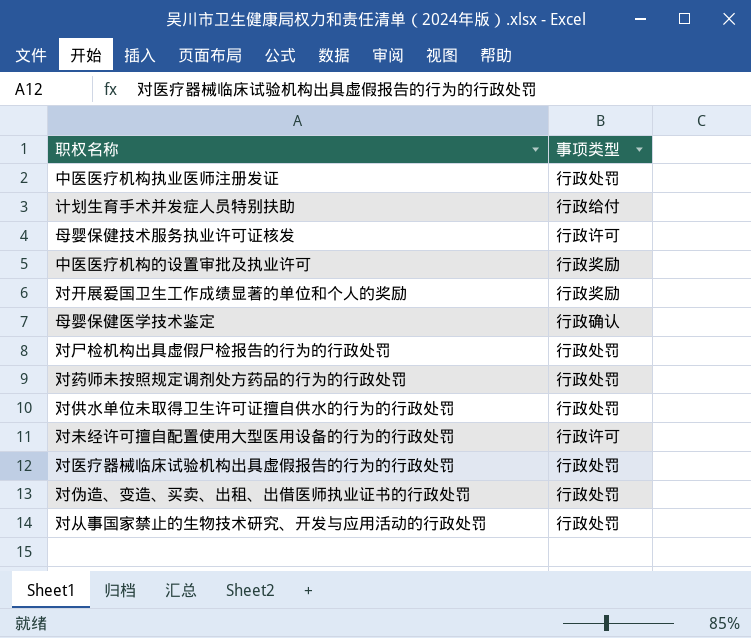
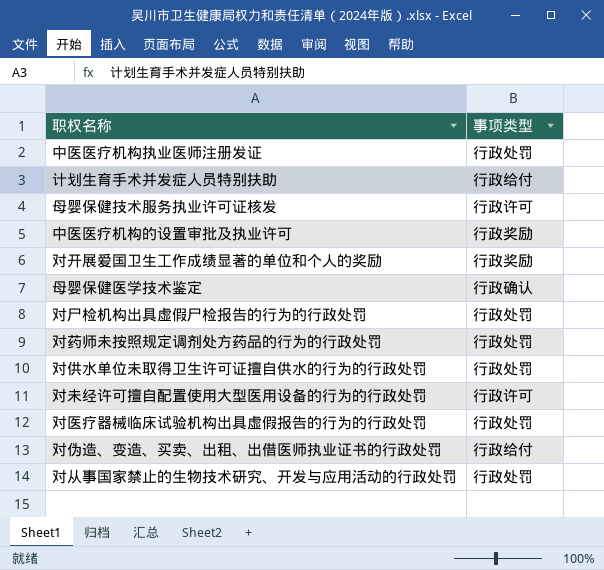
对伪造、变造、买卖、出租、出借医师执业证书的行政处罚 | 事项类型: 行政处罚 -> 行政给付

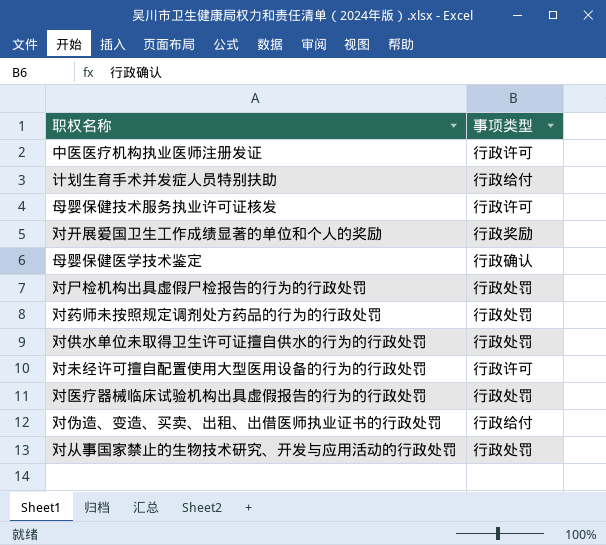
row 中医医疗机构的设置审批及执业许可: 行政奖励 -> none
中医医疗机构执业医师注册发证 | 事项类型: 行政处罚 -> 行政许可

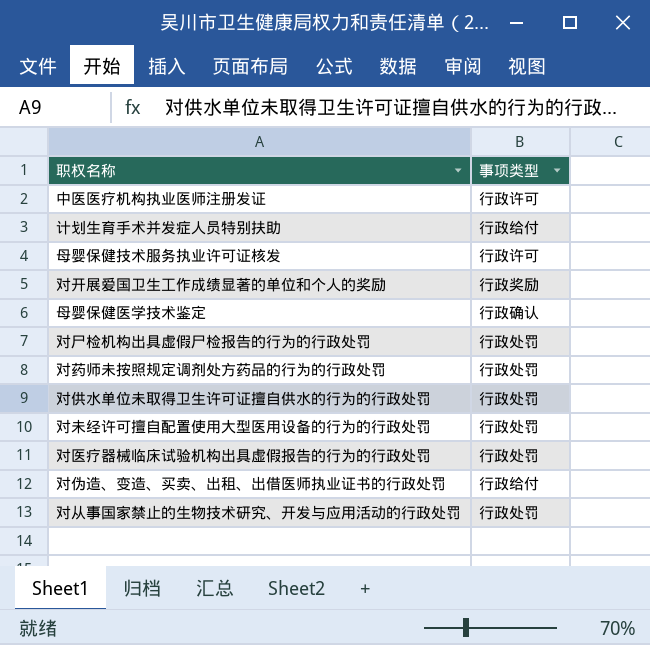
对未经许可擅自配置使用大型医用设备的行为的行政处罚 | 事项类型: 行政许可 -> 行政处罚

